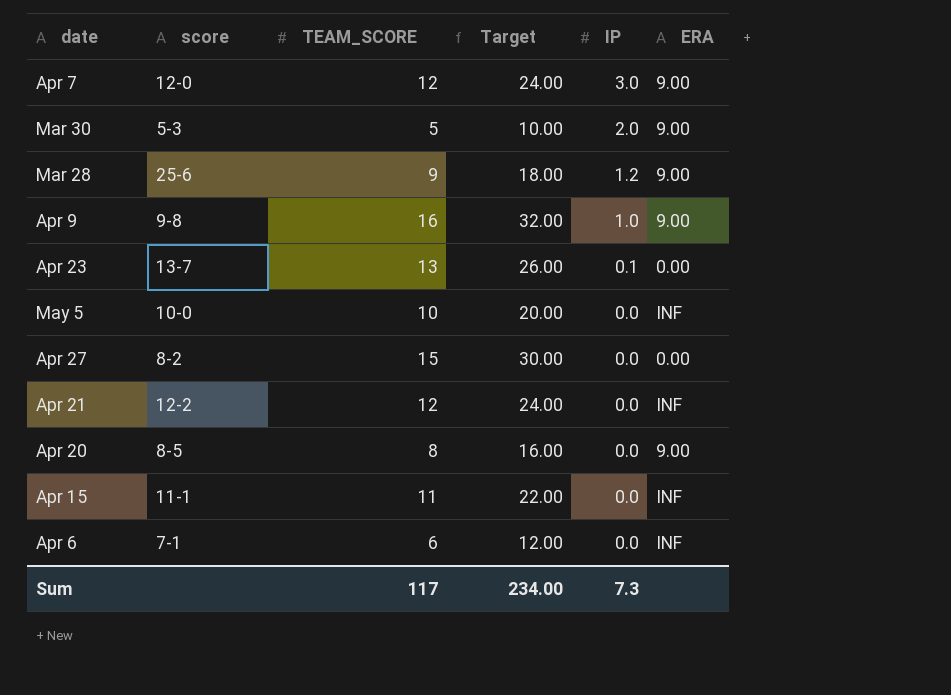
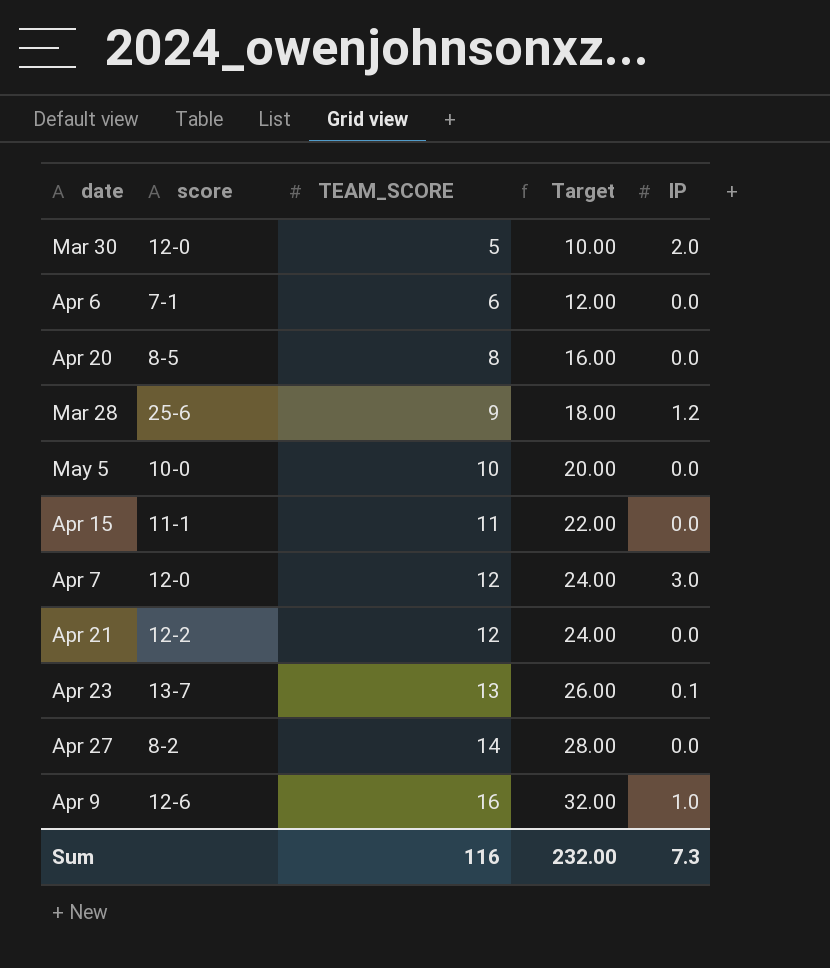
row order: IP descending -> TEAM_SCORE ascending
column ERA | position: 6 -> none
Mar 30 | score: 5-3 -> 12-0
Apr 27 | TEAM_SCORE: 15 -> 14
Apr 27 | Target: 30.00 -> 28.00
Apr 9 | score: 9-8 -> 12-6
Sum | TEAM_SCORE: 117 -> 116
Sum | Target: 234.00 -> 232.00

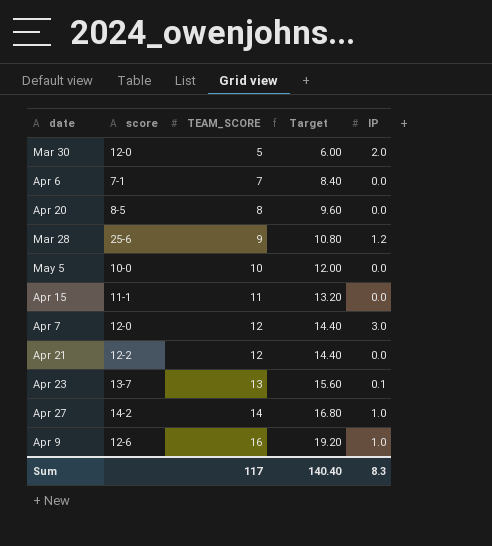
column Target | formula: [TEAM_SCORE] * 2 -> [TEAM_SCORE] * 1.2
Apr 6 | TEAM_SCORE: 6 -> 7
Apr 27 | score: 8-2 -> 14-2
Apr 27 | IP: 0.0 -> 1.0
Sum | TEAM_SCORE: 116 -> 117
Sum | Target: 232.00 -> 140.40
Sum | IP: 7.3 -> 8.3

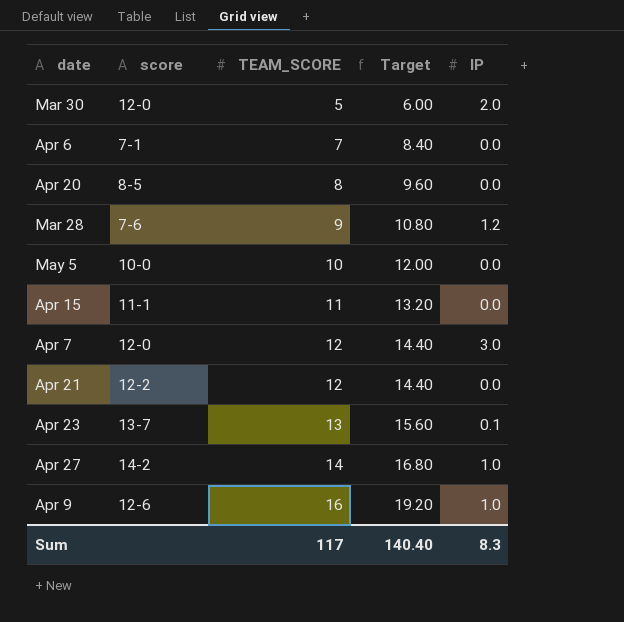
Mar 28 | score: 25-6 -> 7-6

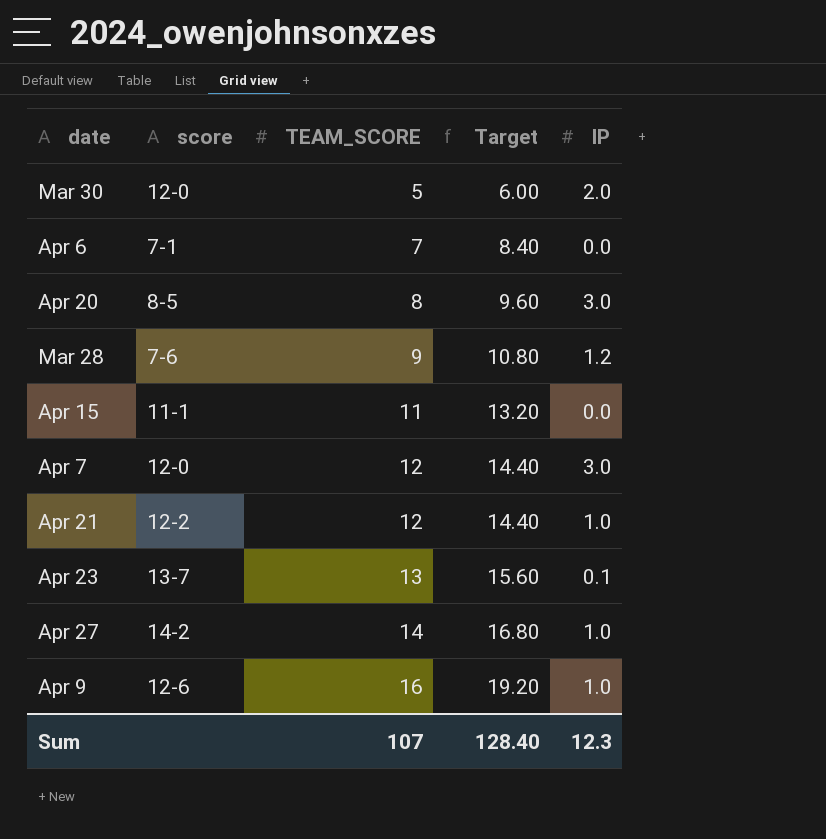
row May 5: 10-0 | 10 | 12.00 | 0.0 -> none
Apr 20 | IP: 0.0 -> 3.0
Apr 21 | IP: 0.0 -> 1.0
Sum | TEAM_SCORE: 117 -> 107
Sum | Target: 140.40 -> 128.40
Sum | IP: 8.3 -> 12.3

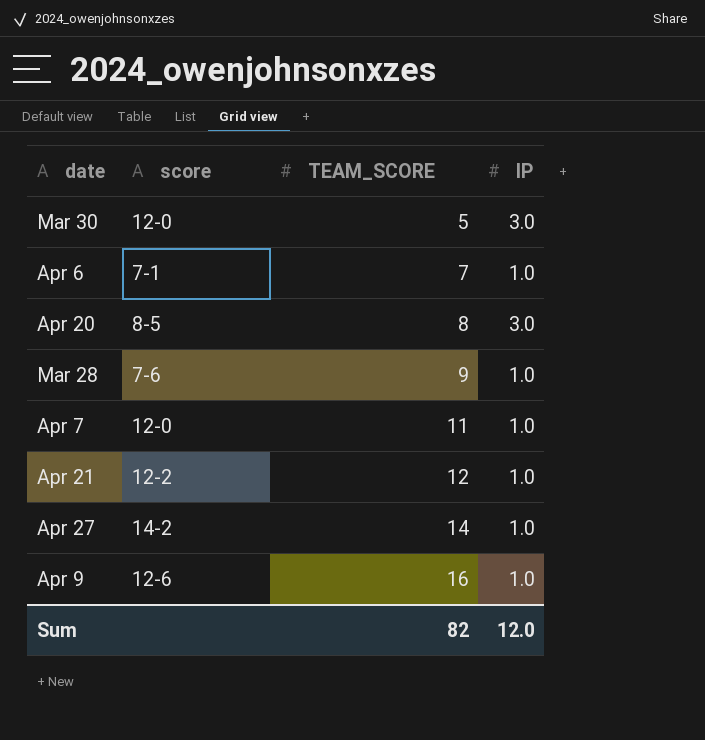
column Target | formula: [TEAM_SCORE] * 1.2 -> none
row Apr 15: 11-1 | 11 | 13.20 | 0.0 -> none
row Apr 23: 13-7 | 13 | 15.60 | 0.1 -> none
Mar 30 | IP: 2.0 -> 3.0
Apr 6 | IP: 0.0 -> 1.0
Mar 28 | IP: 1.2 -> 1.0
Apr 7 | TEAM_SCORE: 12 -> 11
Apr 7 | IP: 3.0 -> 1.0
Sum | TEAM_SCORE: 107 -> 82
Sum | IP: 12.3 -> 12.0

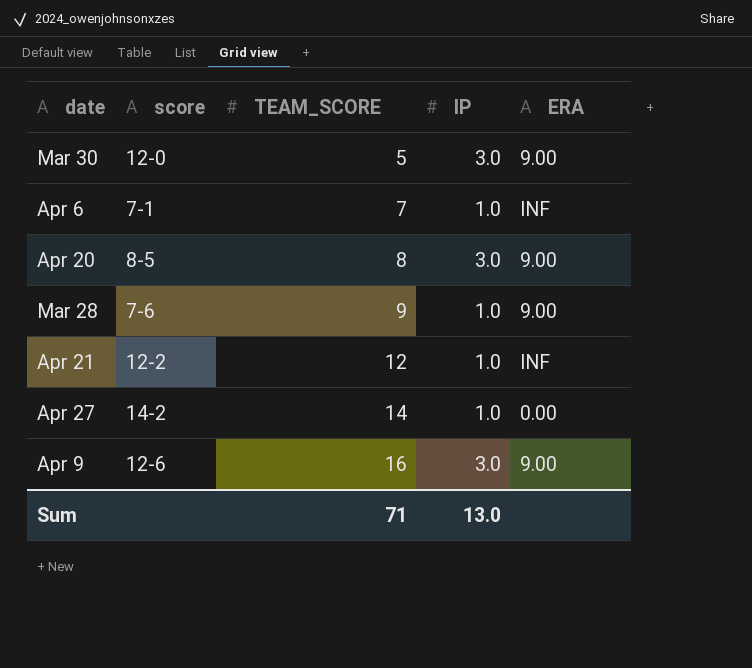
column ERA | position: none -> 5
row Apr 7: 12-0 | 11 | 1.0 -> none
Apr 9 | IP: 1.0 -> 3.0
Sum | TEAM_SCORE: 82 -> 71
Sum | IP: 12.0 -> 13.0

